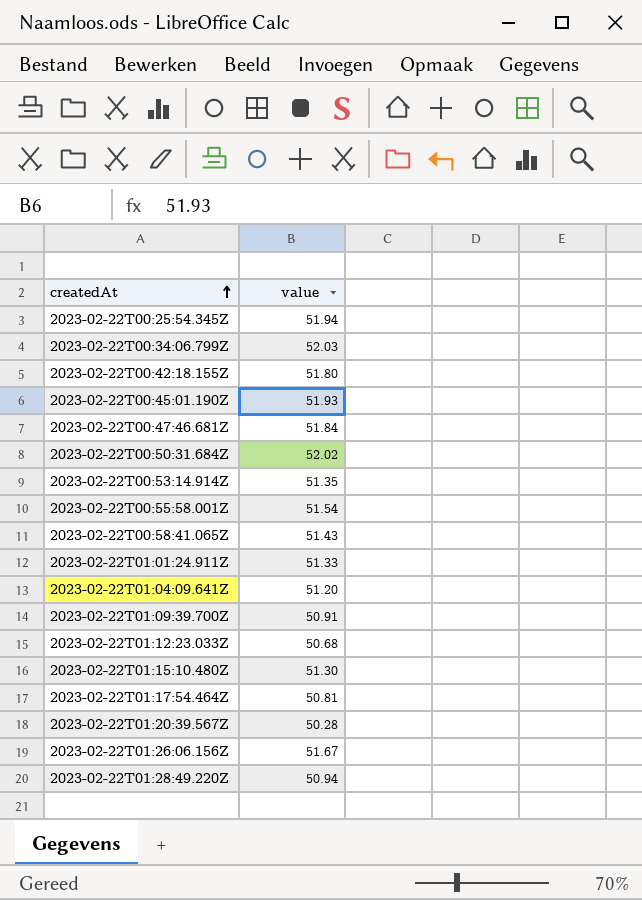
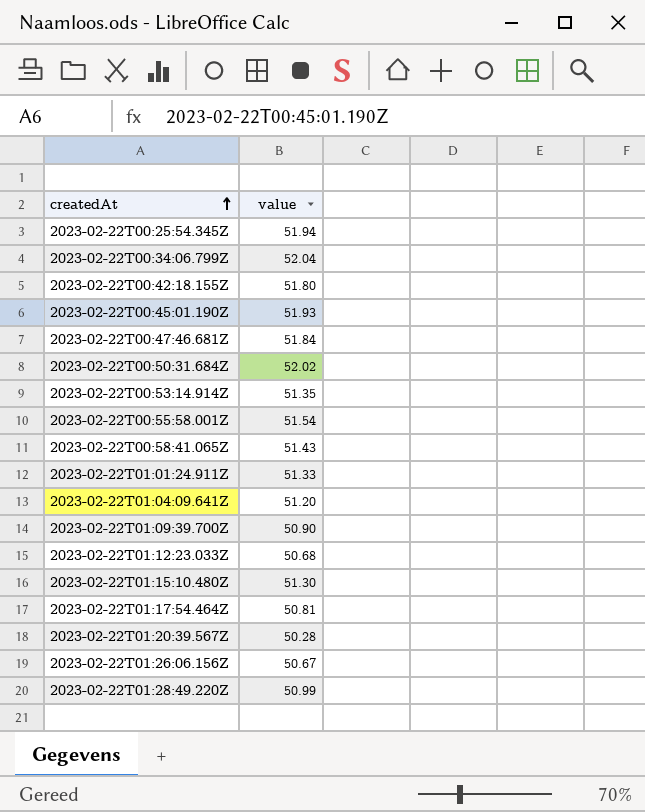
2023-02-22T00:34:06.799Z | value: 52.03 -> 52.04
2023-02-22T01:09:39.700Z | value: 50.91 -> 50.90
2023-02-22T01:26:06.156Z | value: 51.67 -> 50.67
2023-02-22T01:28:49.220Z | value: 50.94 -> 50.99

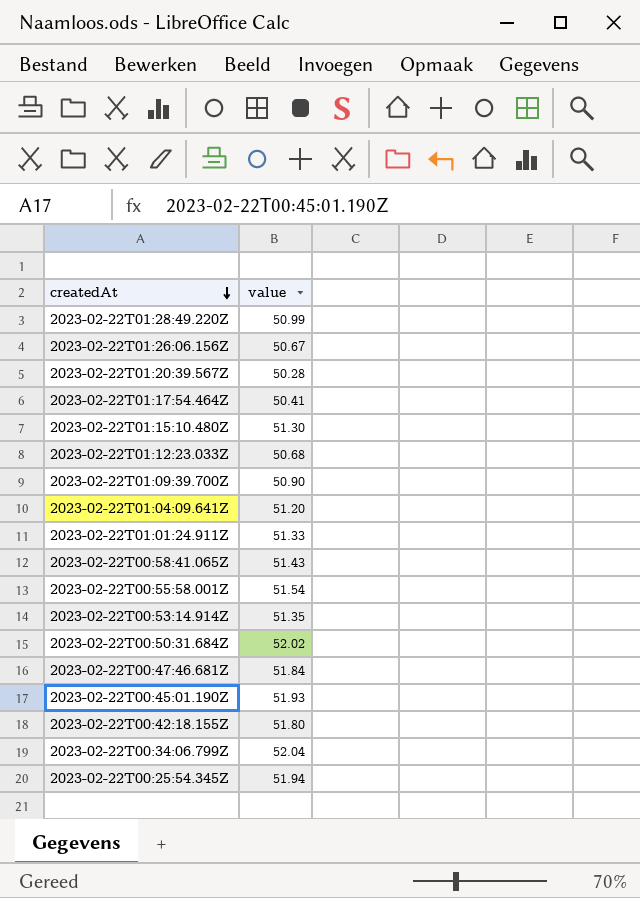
row order: createdAt ascending -> createdAt descending
2023-02-22T01:17:54.464Z | value: 50.81 -> 50.41

